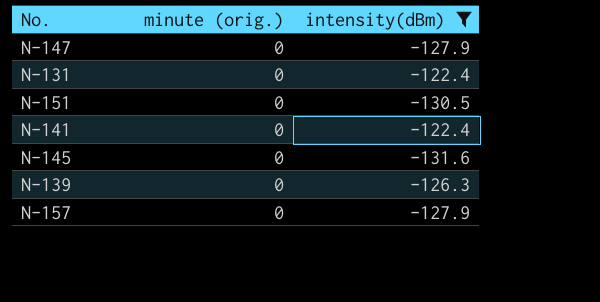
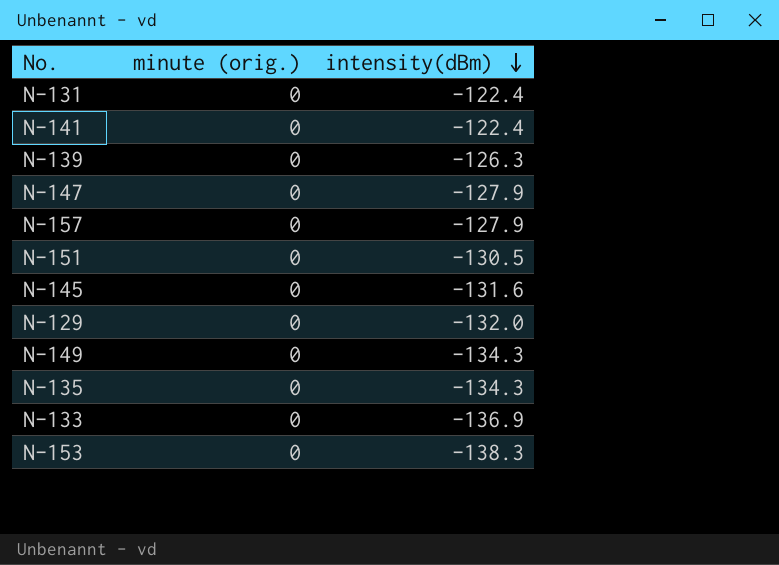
filter: intensity(dBm) >= -131.6 -> none
row order: none -> intensity(dBm) descending

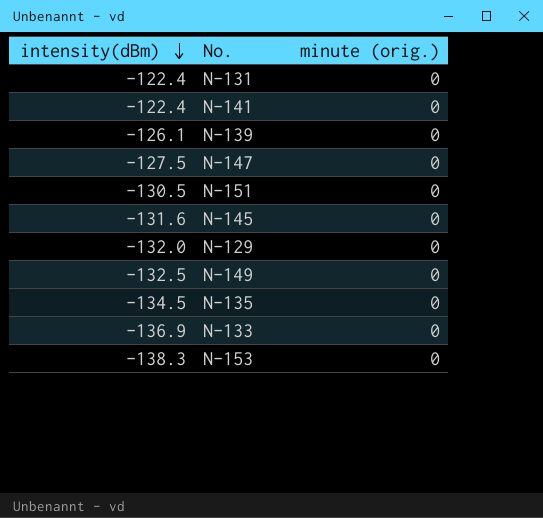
column intensity(dBm) | position: 3 -> 1
row N-157: 0 | -127.9 -> none
N-139 | intensity(dBm): -126.3 -> -126.1
N-147 | intensity(dBm): -127.9 -> -127.5
N-149 | intensity(dBm): -134.3 -> -132.5
N-135 | intensity(dBm): -134.3 -> -134.5

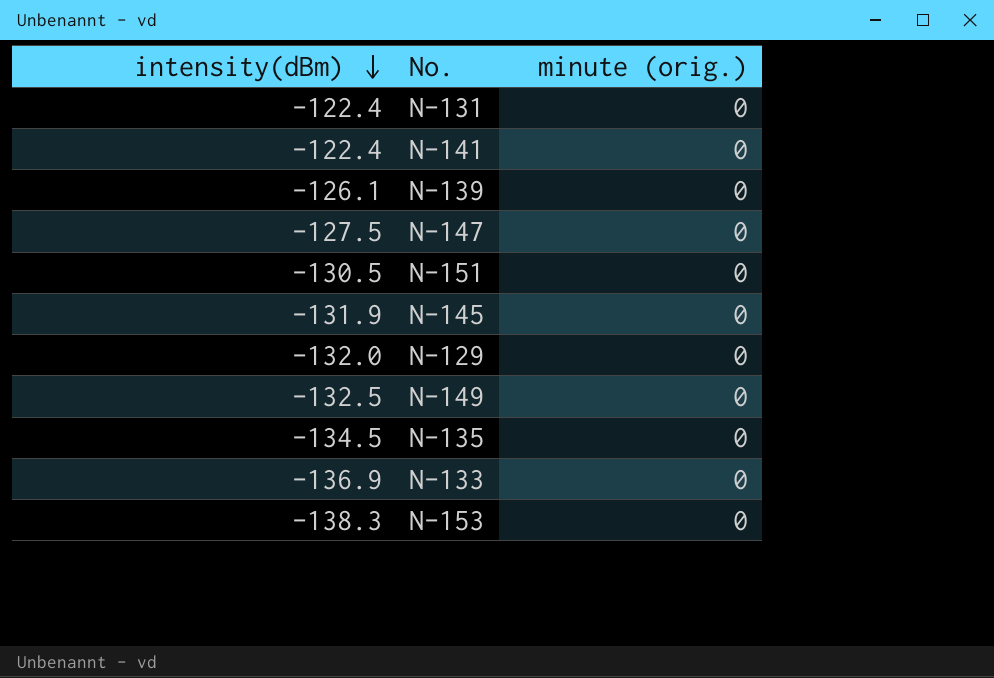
N-145 | intensity(dBm): -131.6 -> -131.9

